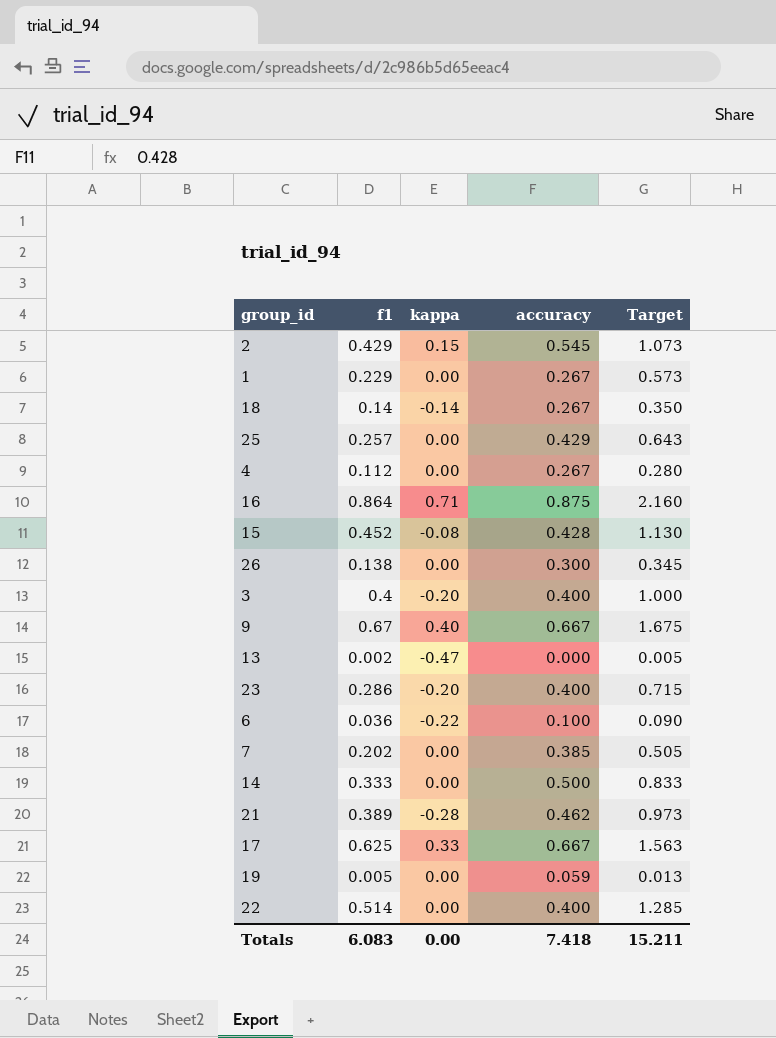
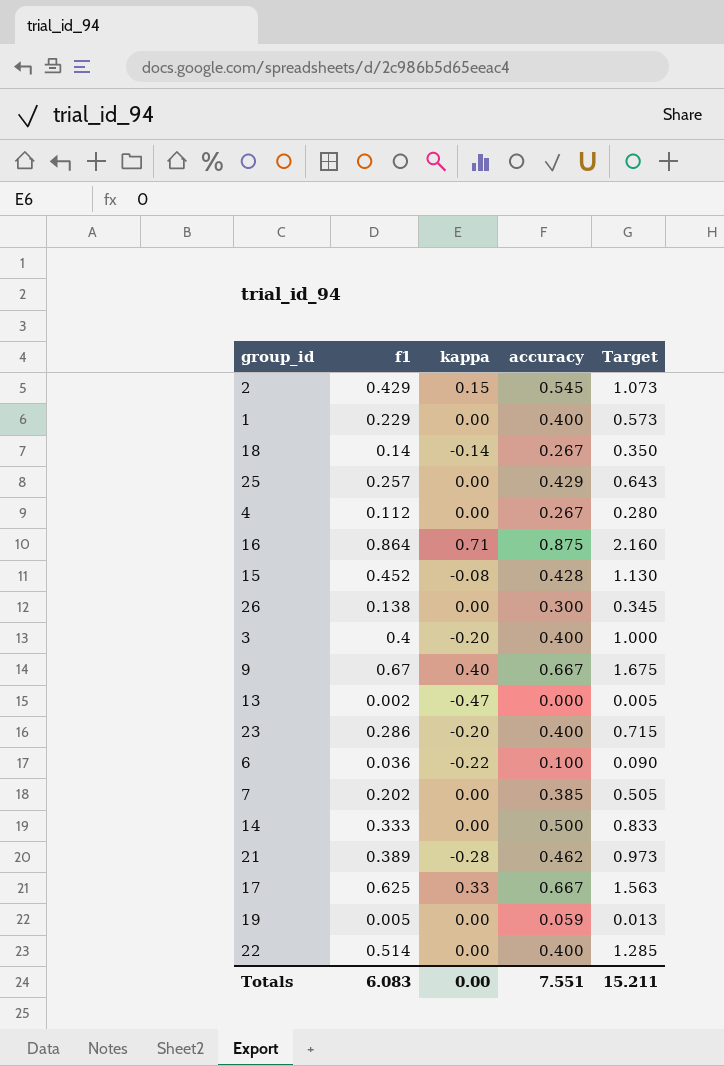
1 | accuracy: 0.267 -> 0.400
Totals | accuracy: 7.418 -> 7.551

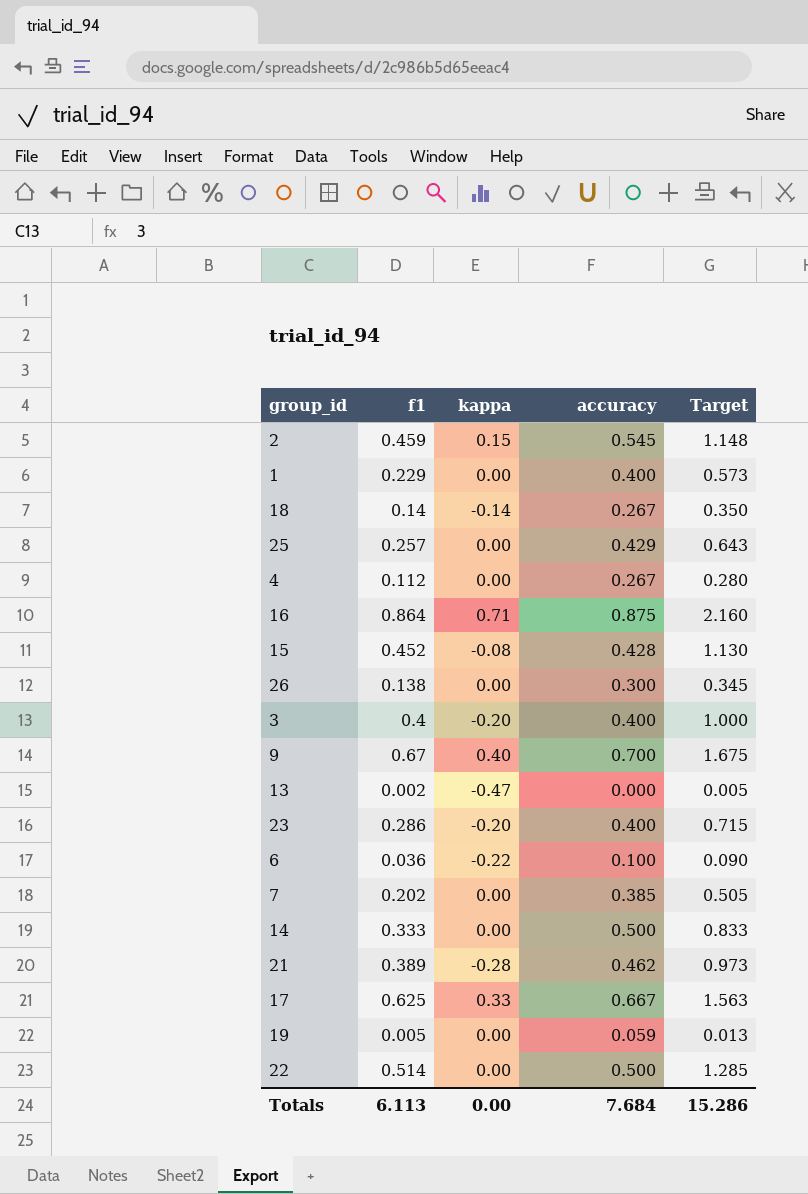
2 | f1: 0.429 -> 0.459
2 | Target: 1.073 -> 1.148
9 | accuracy: 0.667 -> 0.700
22 | accuracy: 0.400 -> 0.500
Totals | f1: 6.083 -> 6.113
Totals | accuracy: 7.551 -> 7.684
Totals | Target: 15.211 -> 15.286

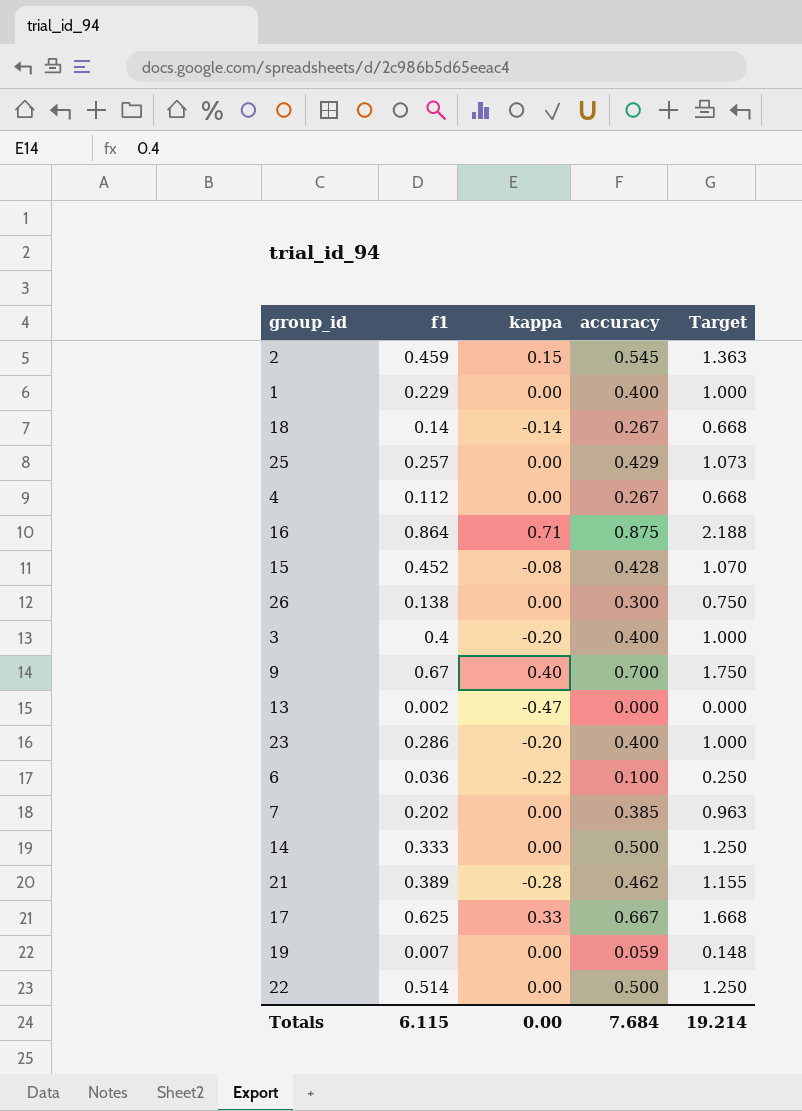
column Target | formula: [f1] * 2.5 -> [accuracy] * 2.5
19 | f1: 0.005 -> 0.007
Totals | f1: 6.113 -> 6.115
Totals | Target: 15.286 -> 19.214

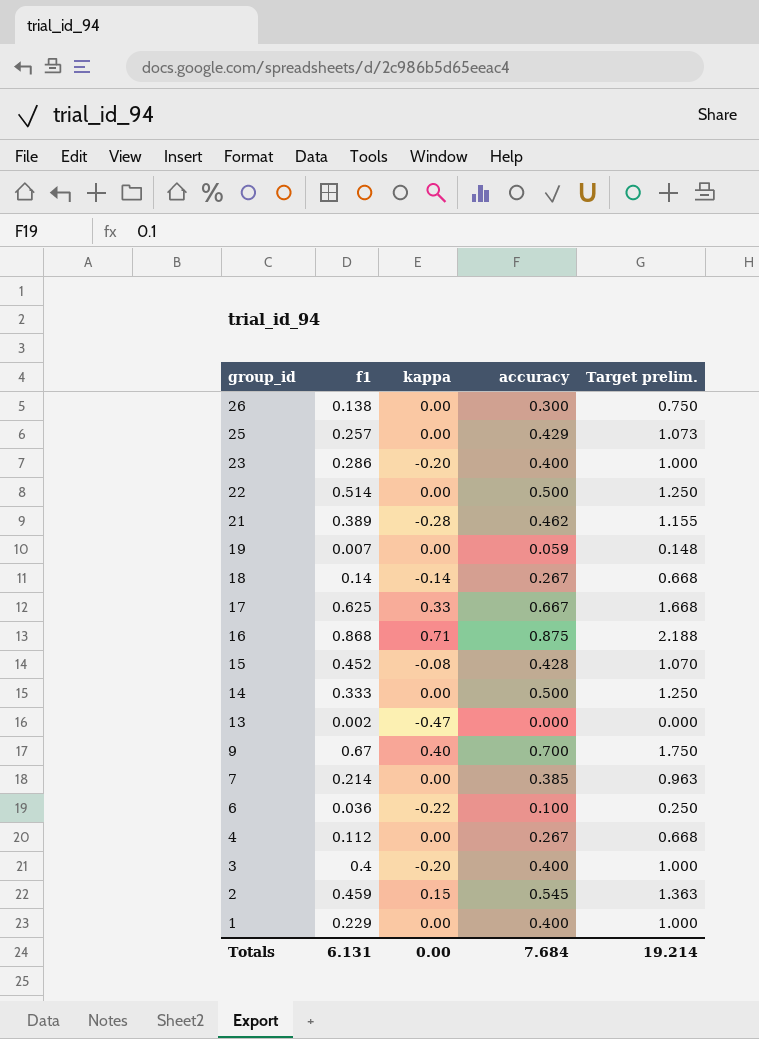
row order: none -> group_id descending
column name: Target -> Target prelim.
16 | f1: 0.864 -> 0.868
7 | f1: 0.202 -> 0.214
Totals | f1: 6.115 -> 6.131

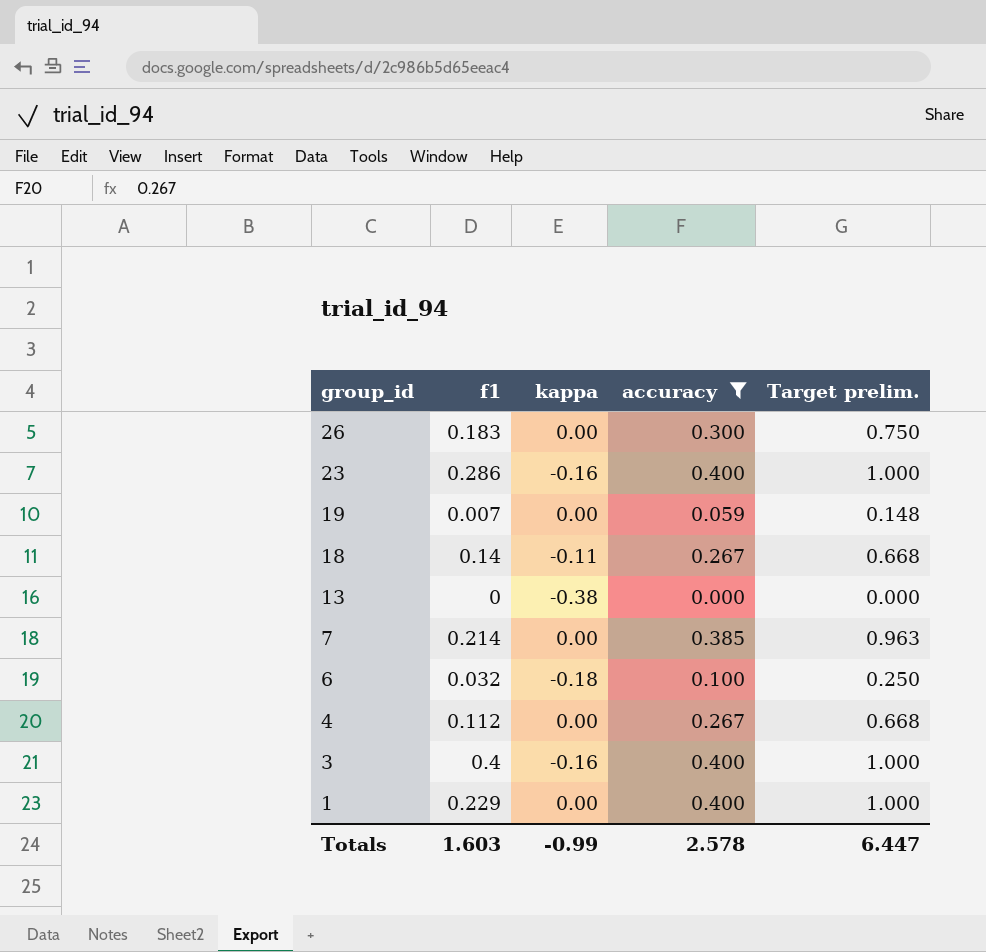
filter: none -> accuracy <= 0.400
26 | f1: 0.138 -> 0.183
23 | kappa: -0.20 -> -0.16
18 | kappa: -0.14 -> -0.11
13 | f1: 0.002 -> 0
13 | kappa: -0.47 -> -0.38
6 | f1: 0.036 -> 0.032
6 | kappa: -0.22 -> -0.18
3 | kappa: -0.20 -> -0.16
Totals | f1: 6.131 -> 1.603
Totals | kappa: 0.00 -> -0.99
Totals | accuracy: 7.684 -> 2.578
Totals | Target prelim.: 19.214 -> 6.447

